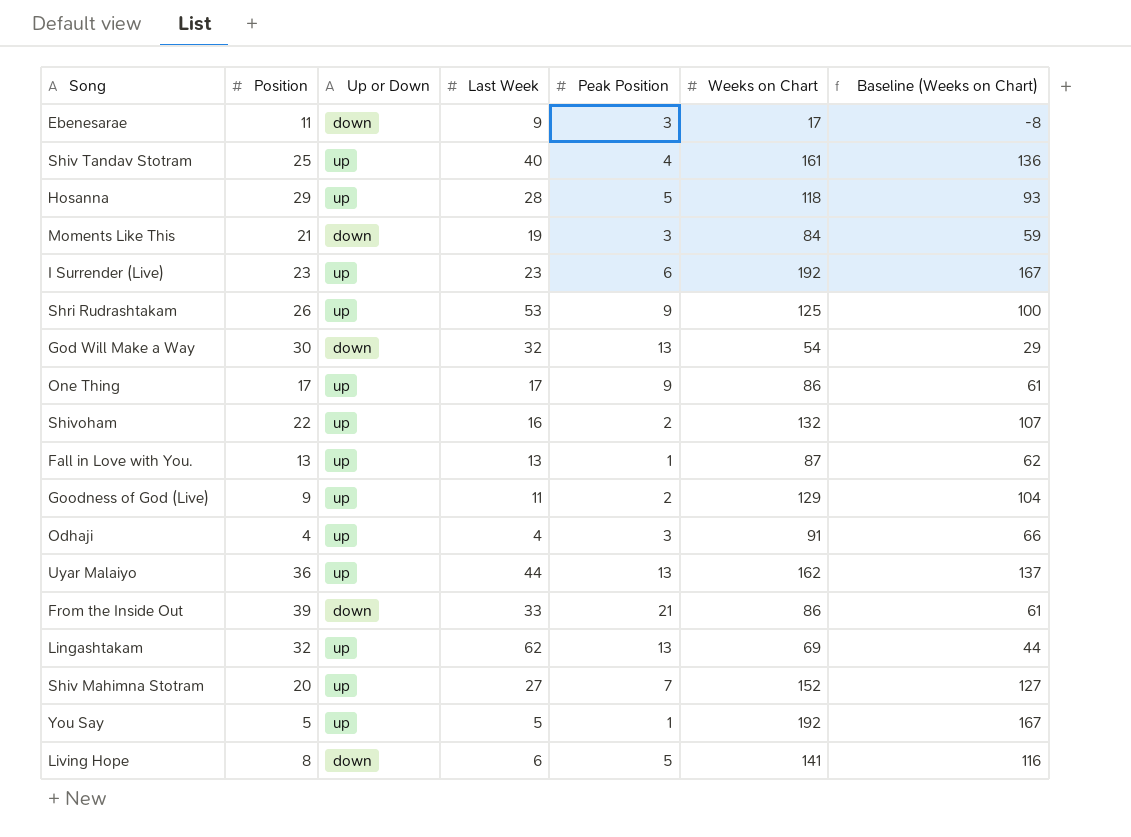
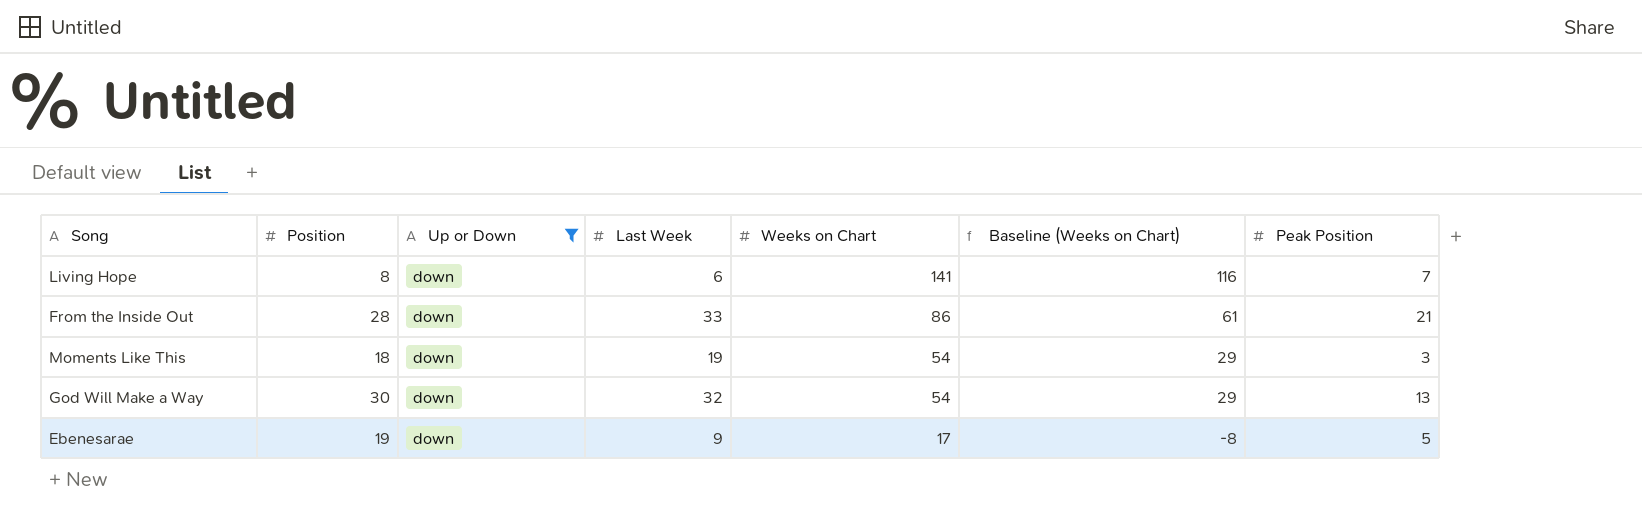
filter: none -> Up or Down = down
row order: none -> Weeks on Chart descending
column Peak Position | position: 5 -> 7
Living Hope | Peak Position: 5 -> 7
From the Inside Out | Position: 39 -> 28
Moments Like This | Position: 21 -> 18
Moments Like This | Weeks on Chart: 84 -> 54
Moments Like This | Baseline (Weeks on Chart): 59 -> 29
Ebenesarae | Position: 11 -> 19
Ebenesarae | Peak Position: 3 -> 5

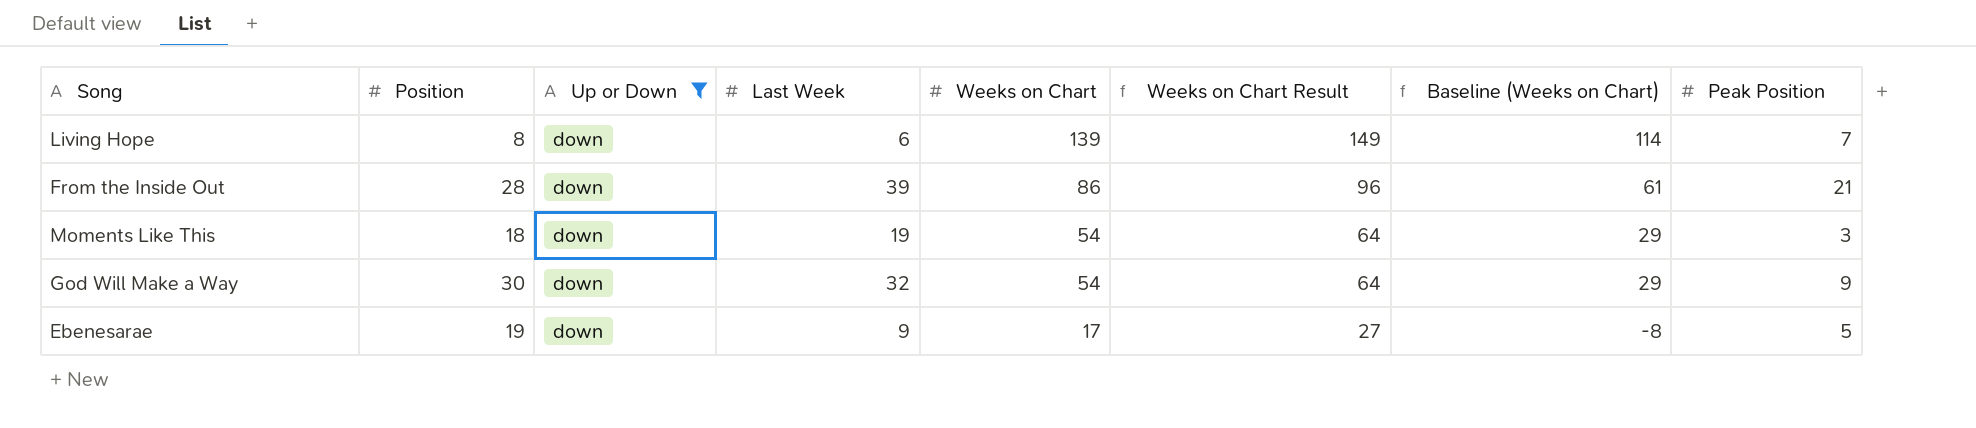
column Weeks on Chart Result | formula: none -> [Weeks on Chart] + 10
Living Hope | Weeks on Chart: 141 -> 139
Living Hope | Baseline (Weeks on Chart): 116 -> 114
From the Inside Out | Last Week: 33 -> 39
God Will Make a Way | Peak Position: 13 -> 9

